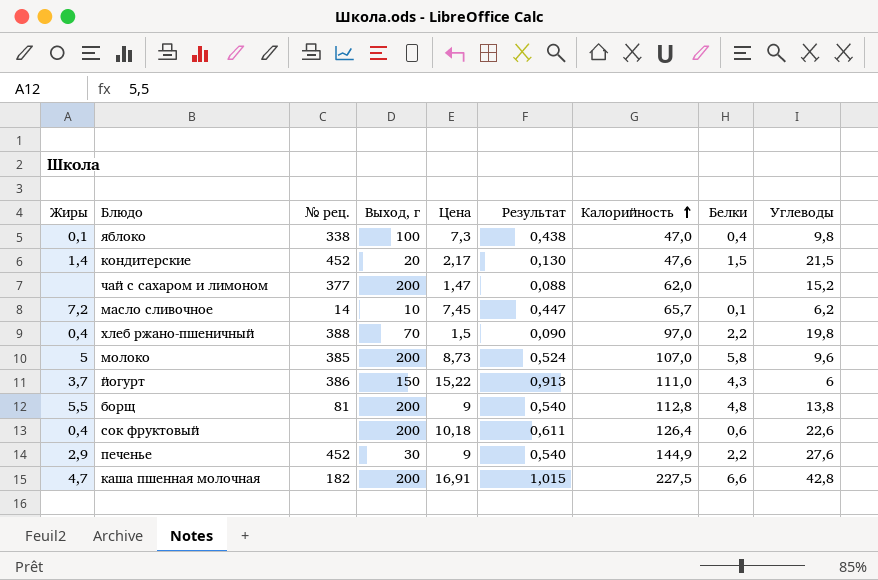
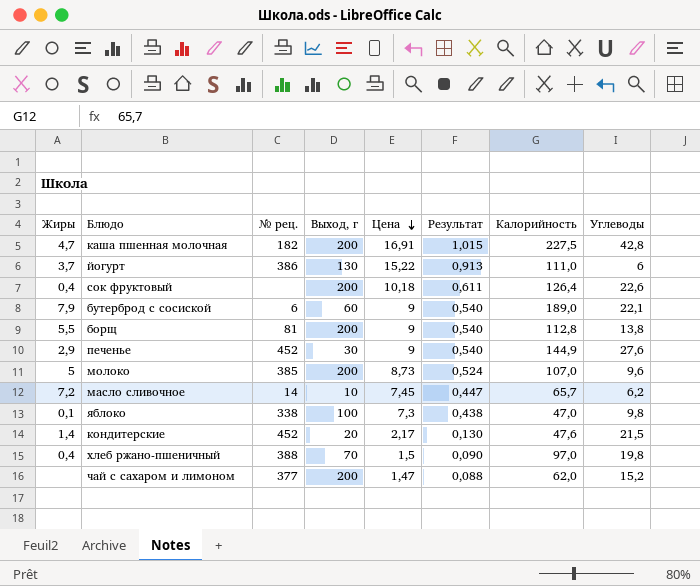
row order: Калорийность ascending -> Цена descending
column Белки | position: 8 -> none
йогурт | Выход, г: 150 -> 130
row бутерброд с сосиской: none -> 7,9 | 6 | 60 | 9 | 0,540 | 189,0 | 22,1

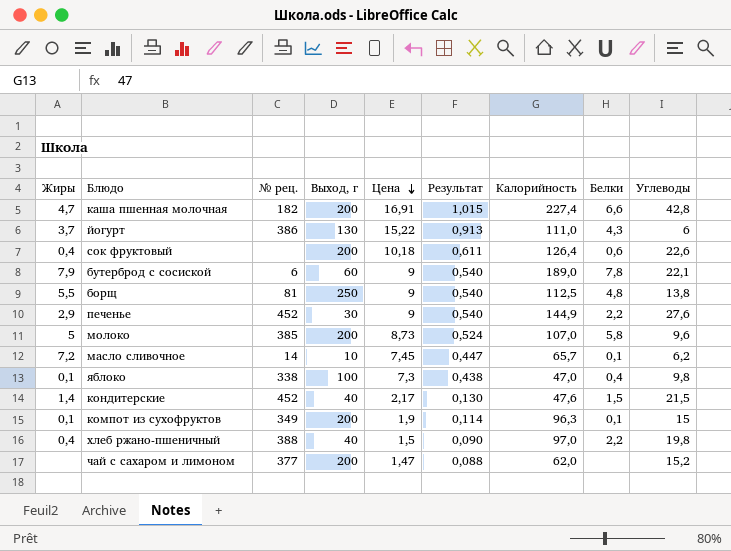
column Белки | position: none -> 8
каша пшенная молочная | Калорийность: 227,5 -> 227,4
борщ | Выход, г: 200 -> 250
борщ | Калорийность: 112,8 -> 112,5
кондитерские | Выход, г: 20 -> 40
row компот из сухофруктов: none -> 0,1 | 349 | 200 | 1,9 | 0,114 | 96,3 | 0,1 | 15
хлеб ржано-пшеничный | Выход, г: 70 -> 40

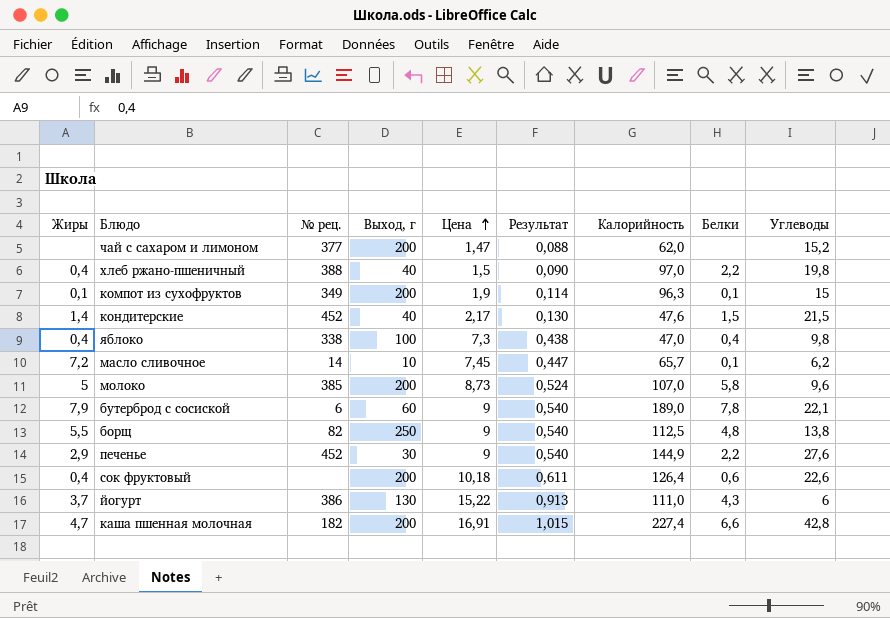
row order: Цена descending -> Цена ascending
яблоко | Жиры: 0,1 -> 0,4
борщ | № рец.: 81 -> 82

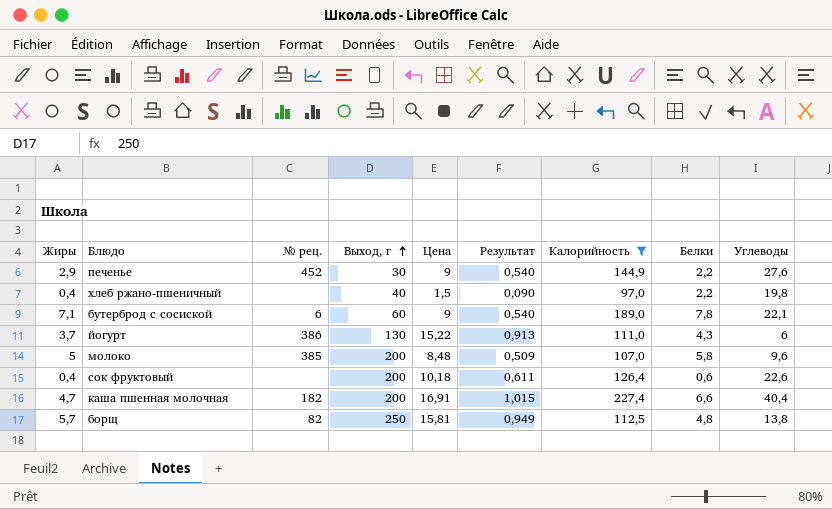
filter: none -> Калорийность >= 97,0
row order: Цена ascending -> Выход, г ascending
хлеб ржано-пшеничный | № рец.: 388 -> none
бутерброд с сосиской | Жиры: 7,9 -> 7,1
молоко | Цена: 8,73 -> 8,48
молоко | Результат: 0,524 -> 0,509
каша пшенная молочная | Углеводы: 42,8 -> 40,4
борщ | Жиры: 5,5 -> 5,7
борщ | Цена: 9 -> 15,81
борщ | Результат: 0,540 -> 0,949

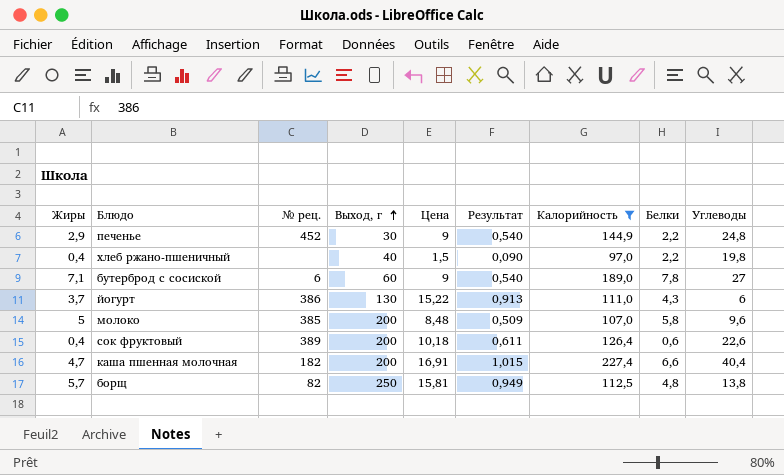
печенье | Углеводы: 27,6 -> 24,8
бутерброд с сосиской | Углеводы: 22,1 -> 27
сок фруктовый | № рец.: none -> 389

